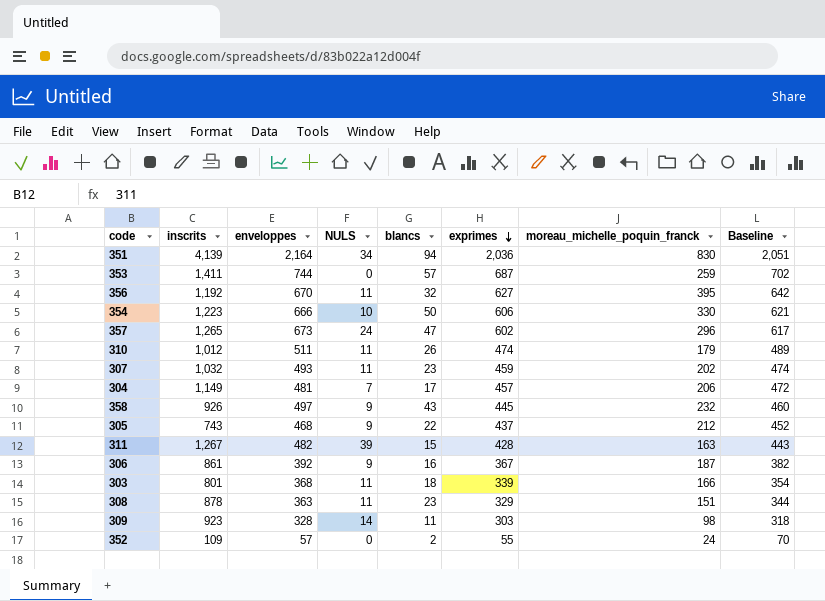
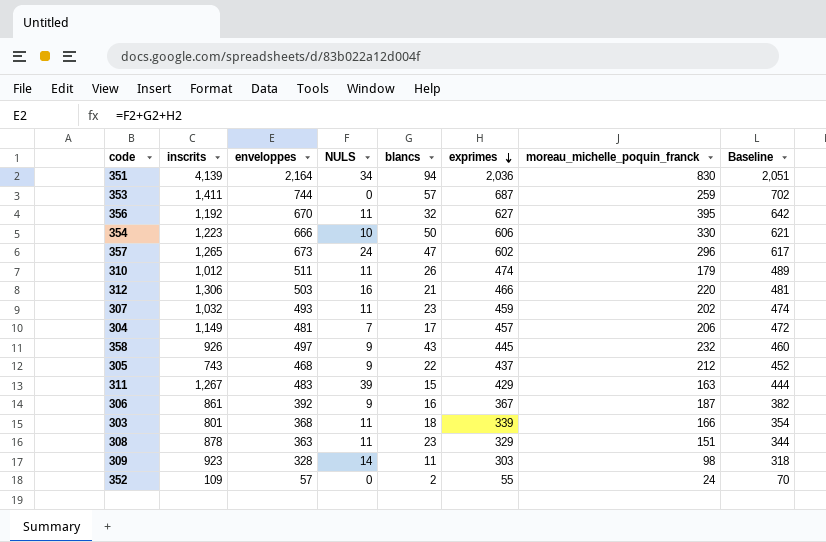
row 312: none -> 1,306 | 503 | 16 | 21 | 466 | 220 | 481
311 | enveloppes: 482 -> 483
311 | exprimes: 428 -> 429
311 | Baseline: 443 -> 444

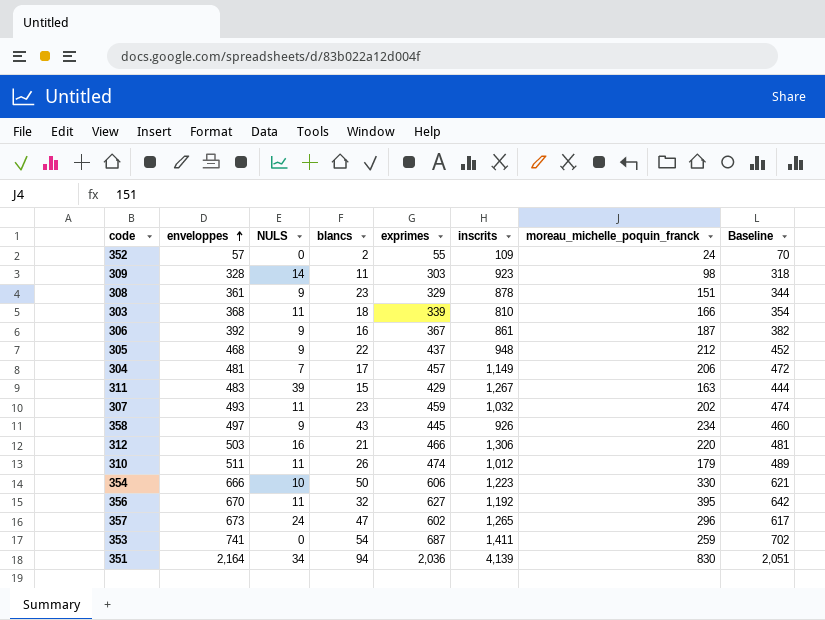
row order: exprimes descending -> enveloppes ascending
column inscrits | position: 2 -> 6
308 | enveloppes: 363 -> 361
308 | NULS: 11 -> 9
303 | inscrits: 801 -> 810
305 | inscrits: 743 -> 948
358 | moreau_michelle_poquin_franck: 232 -> 234
353 | enveloppes: 744 -> 741
353 | blancs: 57 -> 54

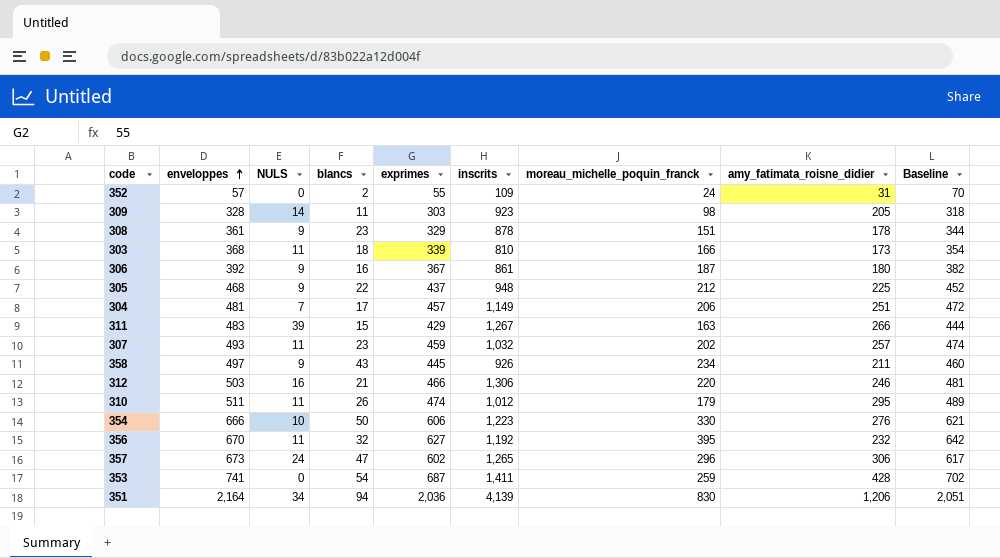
column amy_fatimata_roisne_didier | formula: none -> [exprimes] - [moreau_michelle_poquin_franck]

